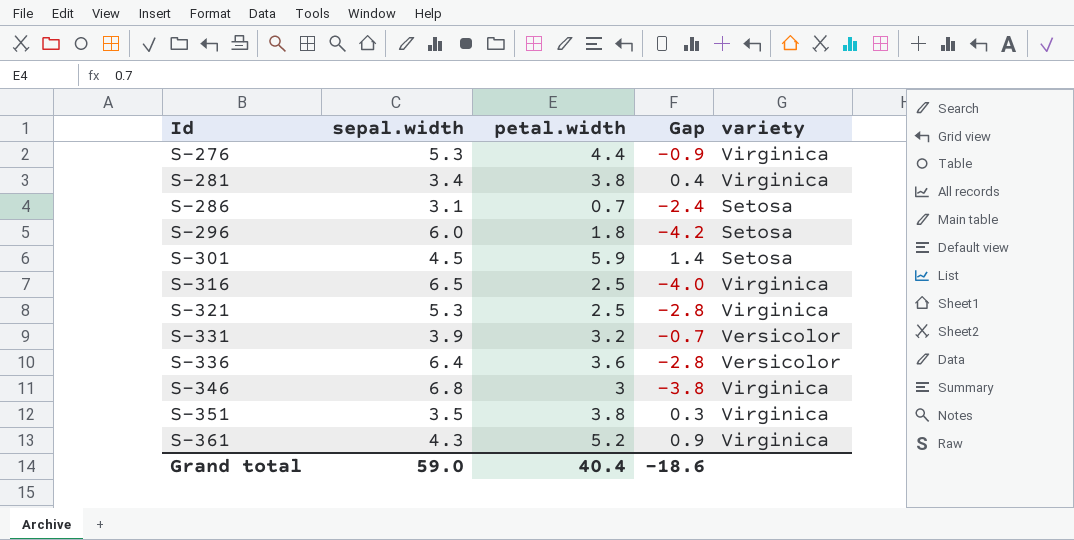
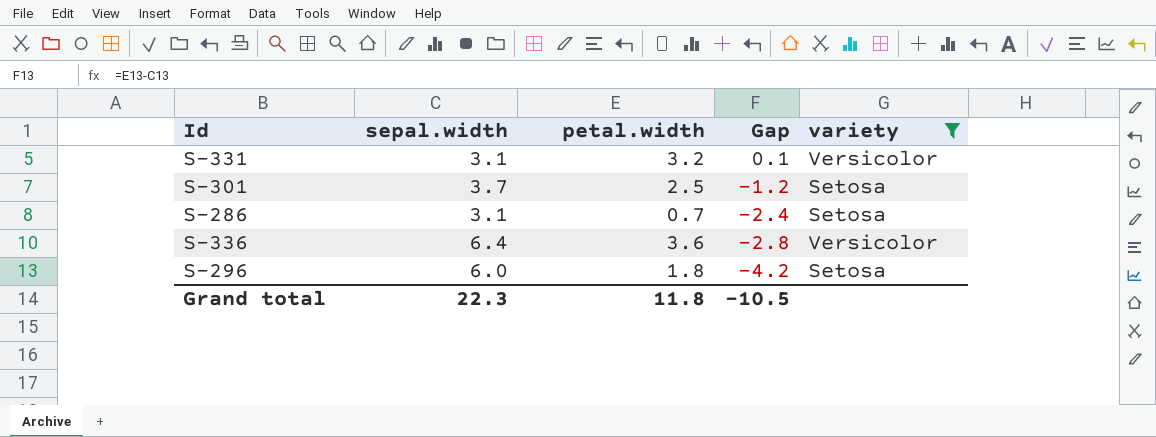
filter: none -> variety != Virginica
row order: Id ascending -> Gap descending
S-331 | sepal.width: 3.9 -> 3.1
S-331 | Gap: -0.7 -> 0.1
S-301 | sepal.width: 4.5 -> 3.7
S-301 | petal.width: 5.9 -> 2.5
S-301 | Gap: 1.4 -> -1.2
Grand total | sepal.width: 59.0 -> 22.3
Grand total | petal.width: 40.4 -> 11.8
Grand total | Gap: -18.6 -> -10.5

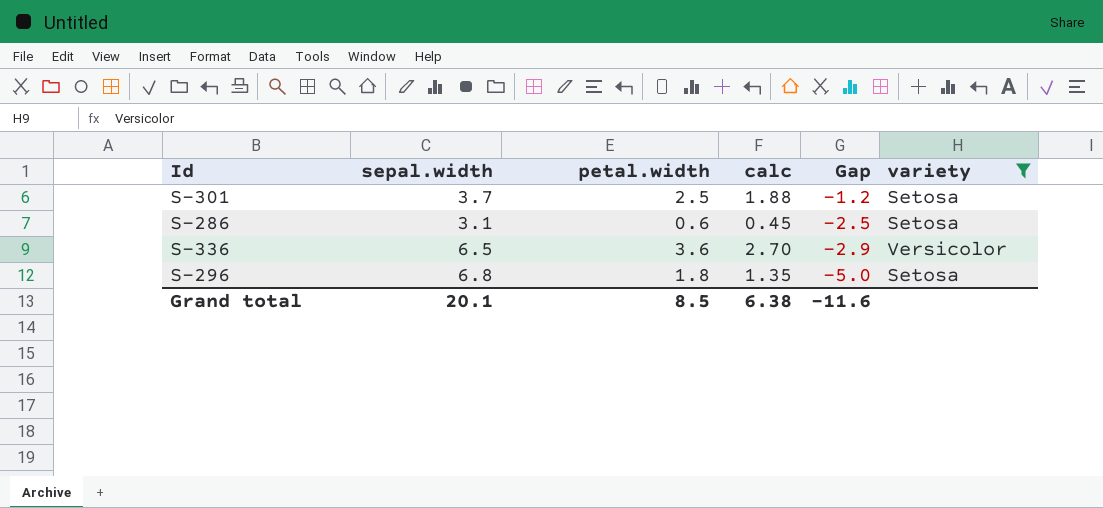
column calc | formula: none -> [petal.width] * 0.75
row S-331: 3.1 | 3.2 | 0.1 | Versicolor -> none
S-286 | petal.width: 0.7 -> 0.6
S-286 | Gap: -2.4 -> -2.5
S-336 | sepal.width: 6.4 -> 6.5
S-336 | Gap: -2.8 -> -2.9
S-296 | sepal.width: 6.0 -> 6.8
S-296 | Gap: -4.2 -> -5.0
Grand total | sepal.width: 22.3 -> 20.1
Grand total | petal.width: 11.8 -> 8.5
Grand total | Gap: -10.5 -> -11.6

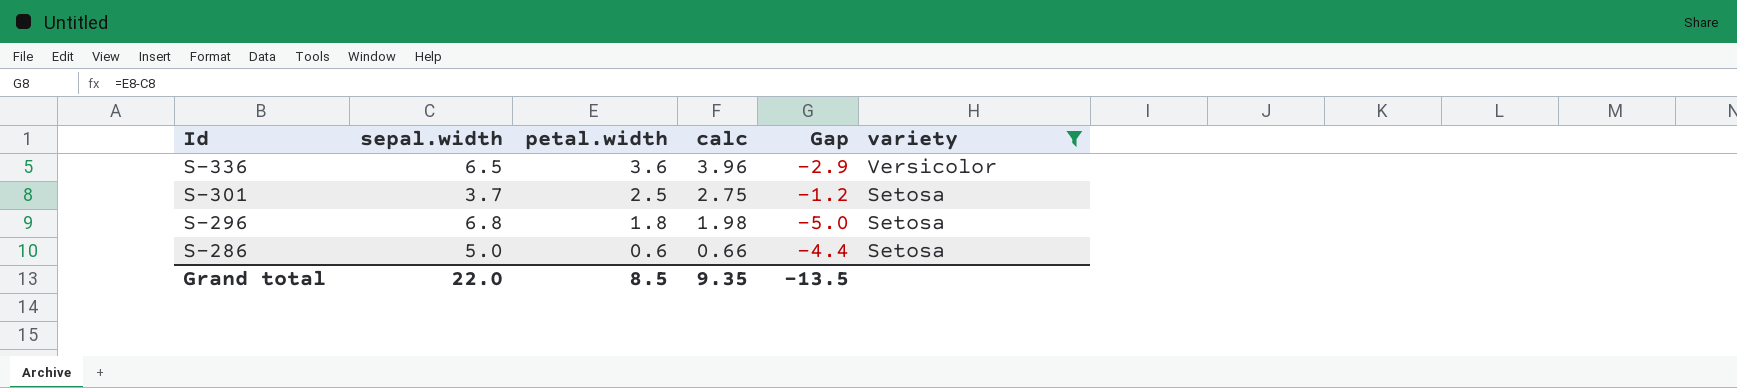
row order: Gap descending -> Id descending
column calc | formula: [petal.width] * 0.75 -> [petal.width] * 1.1
S-286 | sepal.width: 3.1 -> 5.0
S-286 | Gap: -2.5 -> -4.4
Grand total | sepal.width: 20.1 -> 22.0
Grand total | calc: 6.38 -> 9.35
Grand total | Gap: -11.6 -> -13.5

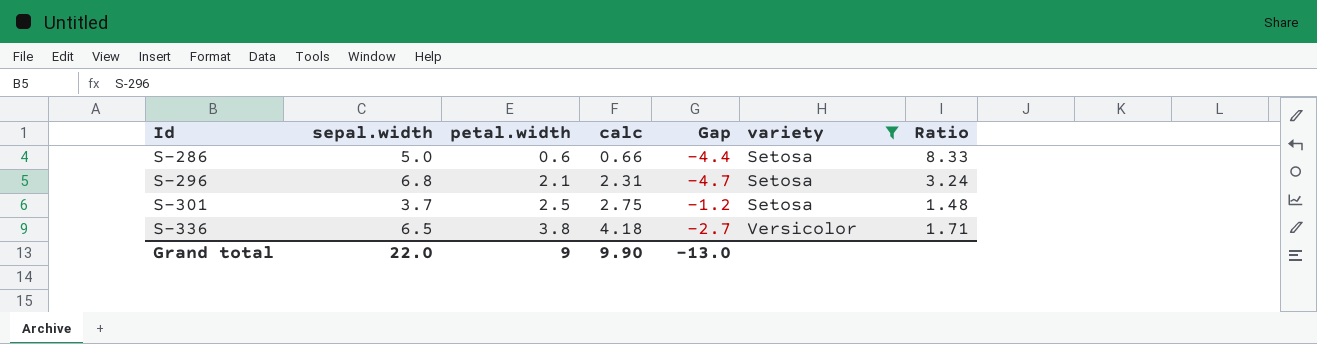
row order: Id descending -> Id ascending
column Ratio | formula: none -> [sepal.width] / [petal.width]
S-296 | petal.width: 1.8 -> 2.1
S-296 | calc: 1.98 -> 2.31
S-296 | Gap: -5.0 -> -4.7
S-336 | petal.width: 3.6 -> 3.8
S-336 | calc: 3.96 -> 4.18
S-336 | Gap: -2.9 -> -2.7
Grand total | petal.width: 8.5 -> 9
Grand total | calc: 9.35 -> 9.90
Grand total | Gap: -13.5 -> -13.0

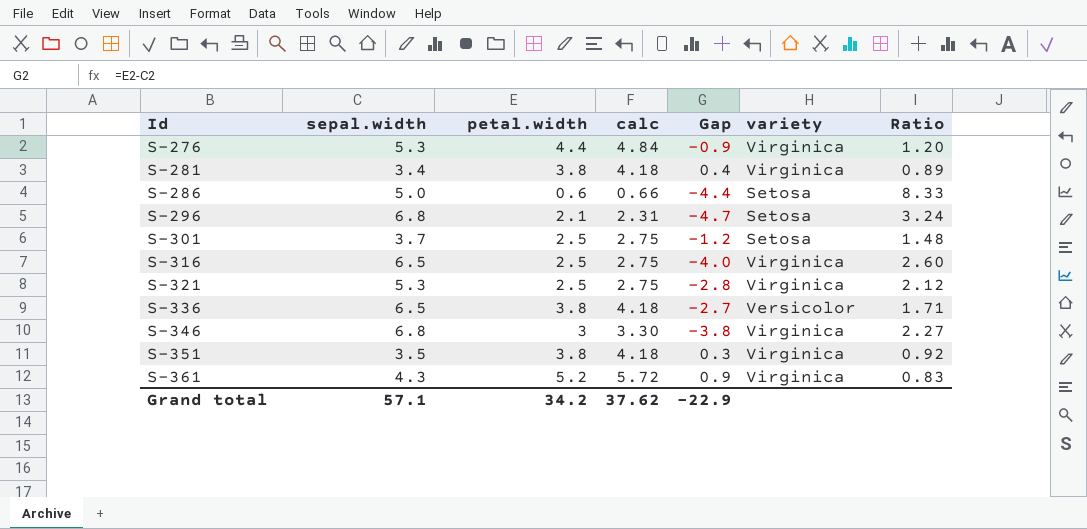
filter: variety != Virginica -> none
Grand total | sepal.width: 22.0 -> 57.1
Grand total | petal.width: 9 -> 34.2
Grand total | calc: 9.90 -> 37.62
Grand total | Gap: -13.0 -> -22.9

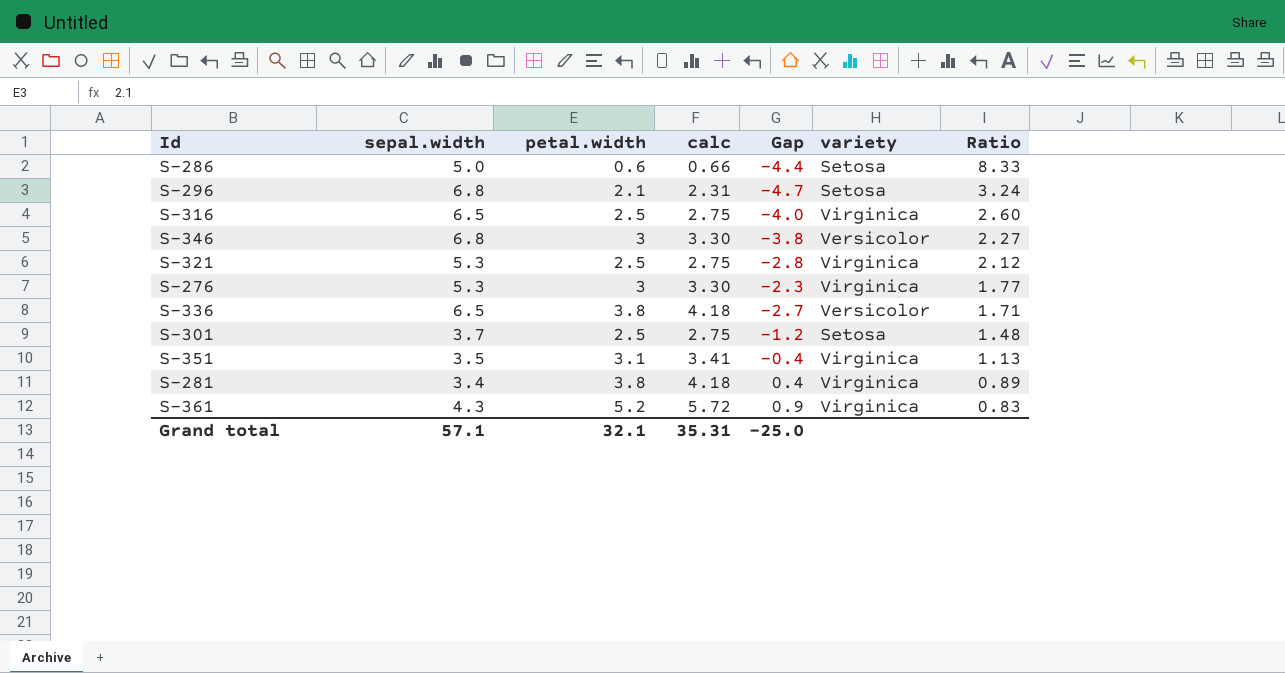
row order: Id ascending -> Ratio descending
S-346 | variety: Virginica -> Versicolor
S-276 | petal.width: 4.4 -> 3
S-276 | calc: 4.84 -> 3.30
S-276 | Gap: -0.9 -> -2.3
S-276 | Ratio: 1.20 -> 1.77
S-351 | petal.width: 3.8 -> 3.1
S-351 | calc: 4.18 -> 3.41
S-351 | Gap: 0.3 -> -0.4
S-351 | Ratio: 0.92 -> 1.13
Grand total | petal.width: 34.2 -> 32.1
Grand total | calc: 37.62 -> 35.31
Grand total | Gap: -22.9 -> -25.0

